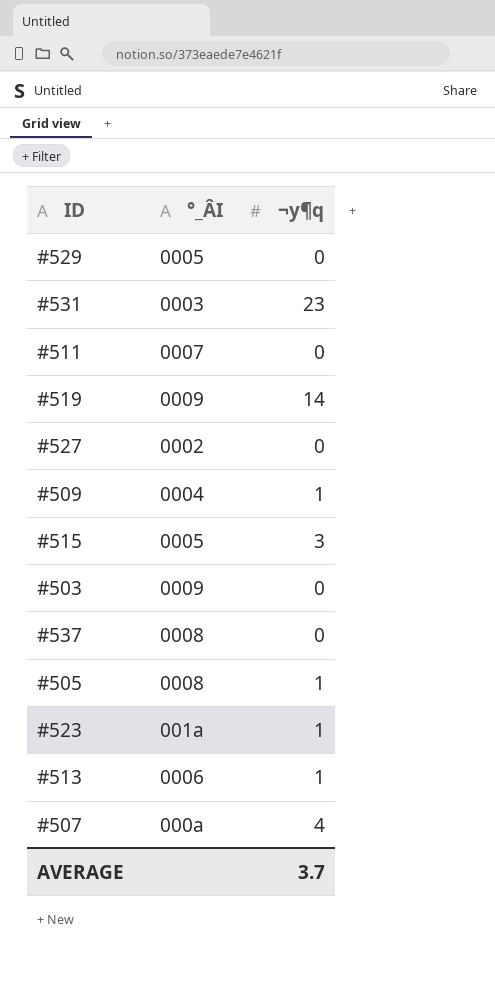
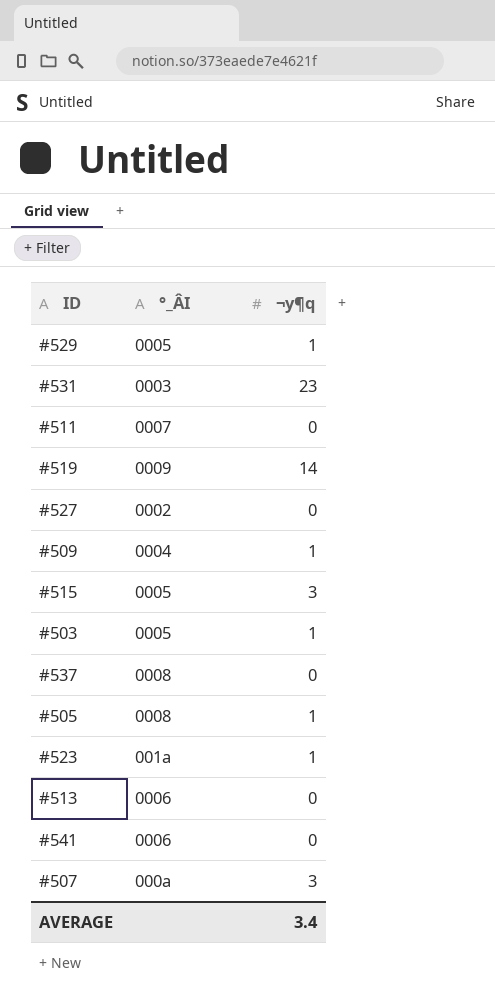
#529 | ¬y¶q: 0 -> 1
#503 | °_ÂI: 0009 -> 0005
#503 | ¬y¶q: 0 -> 1
#513 | ¬y¶q: 1 -> 0
row #541: none -> 0006 | 0
#507 | ¬y¶q: 4 -> 3
AVERAGE | ¬y¶q: 3.7 -> 3.4

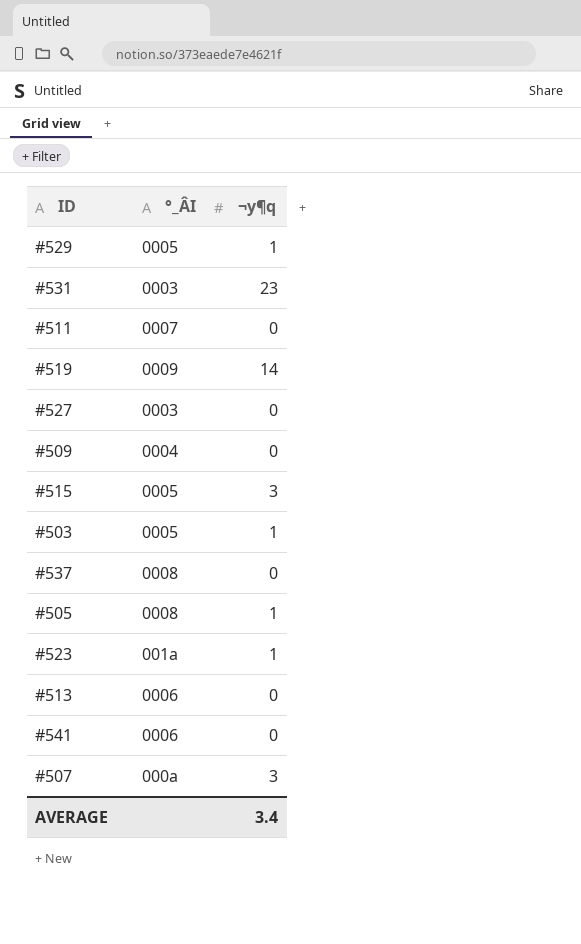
#527 | °_ÂI: 0002 -> 0003
#509 | ¬y¶q: 1 -> 0

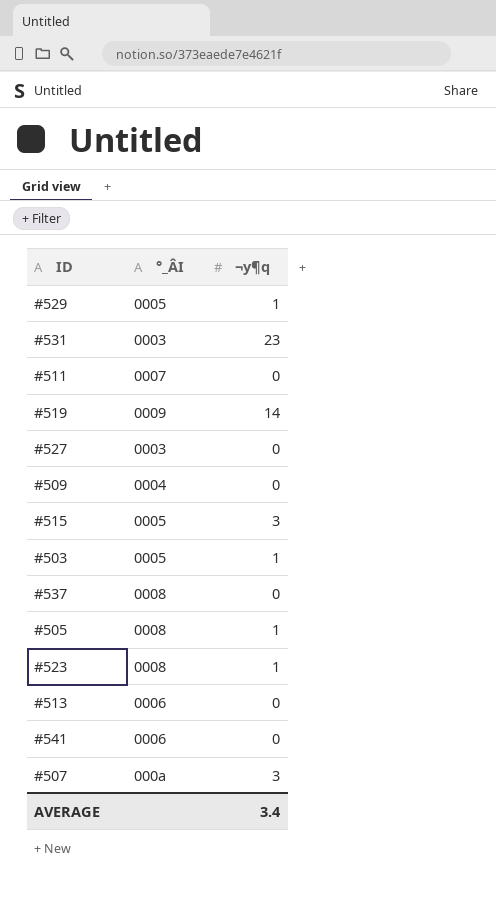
#523 | °_ÂI: 001a -> 0008

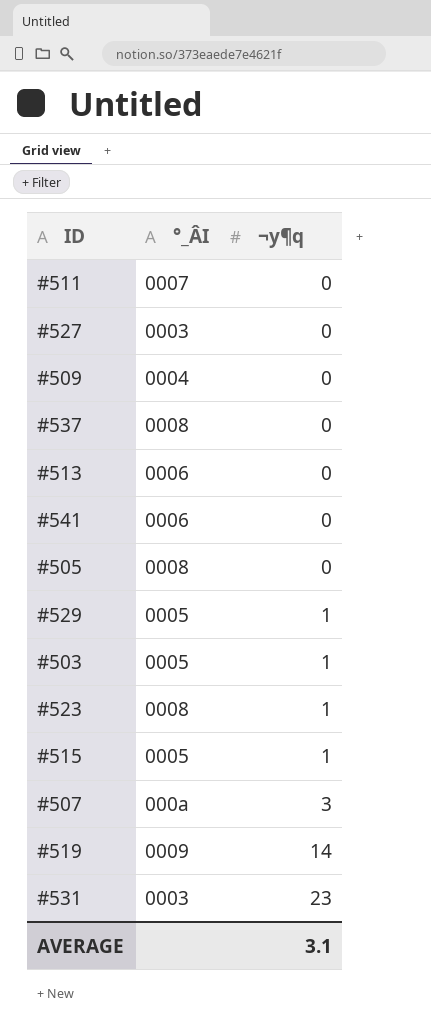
row order: none -> ¬y¶q ascending
#505 | ¬y¶q: 1 -> 0
#515 | ¬y¶q: 3 -> 1
AVERAGE | ¬y¶q: 3.4 -> 3.1

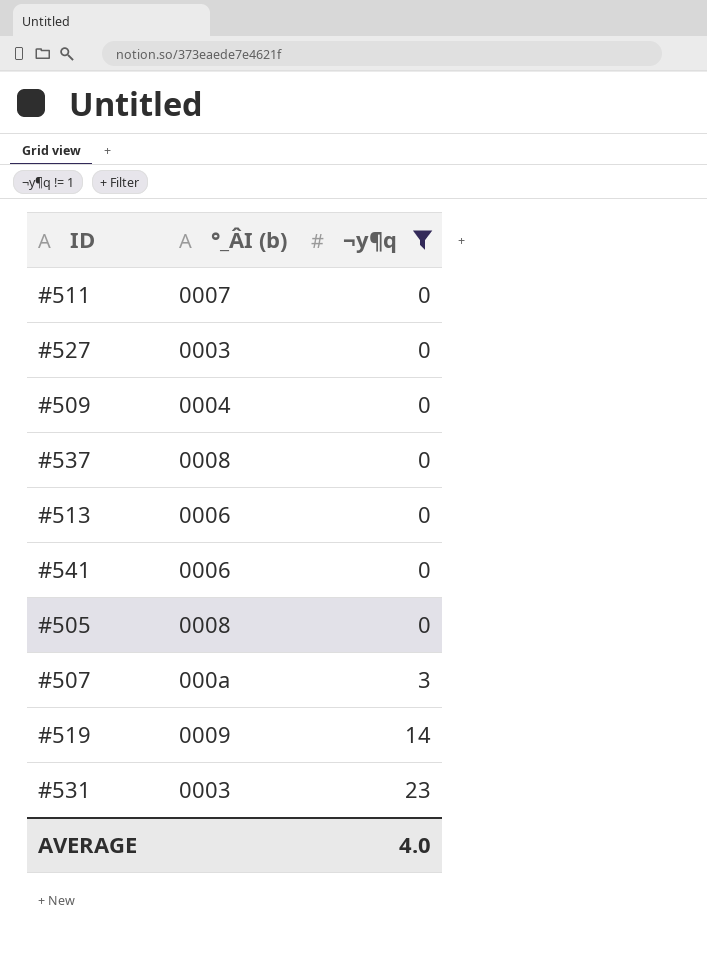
filter: none -> ¬y¶q != 1
column name: °_ÂI -> °_ÂI (b)
AVERAGE | ¬y¶q: 3.1 -> 4.0

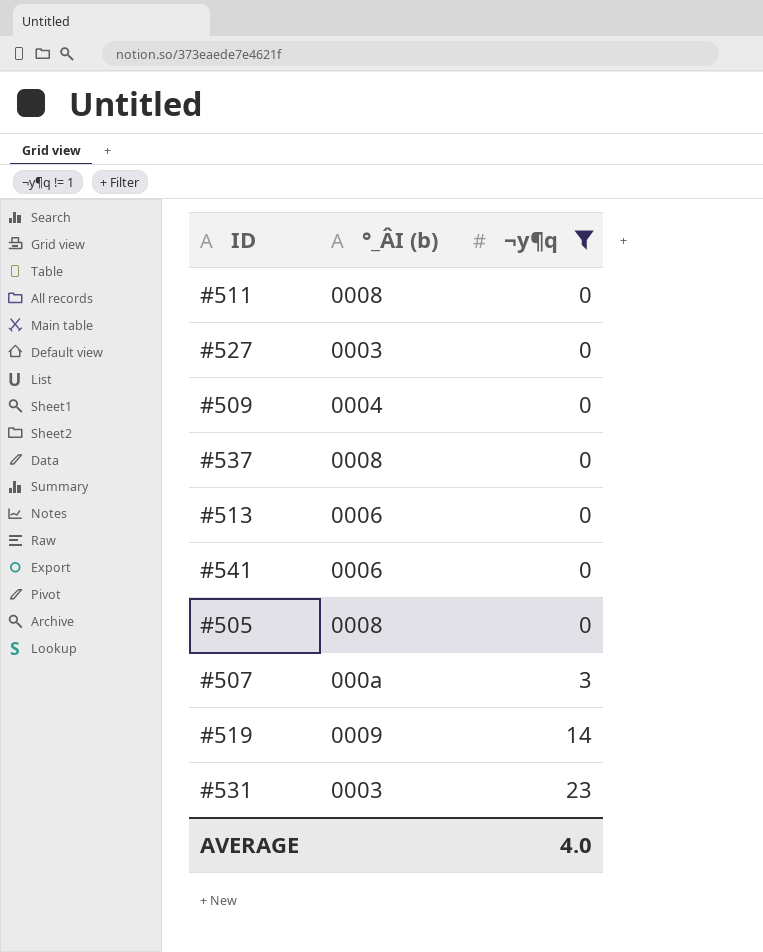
#511 | °_ÂI (b): 0007 -> 0008

